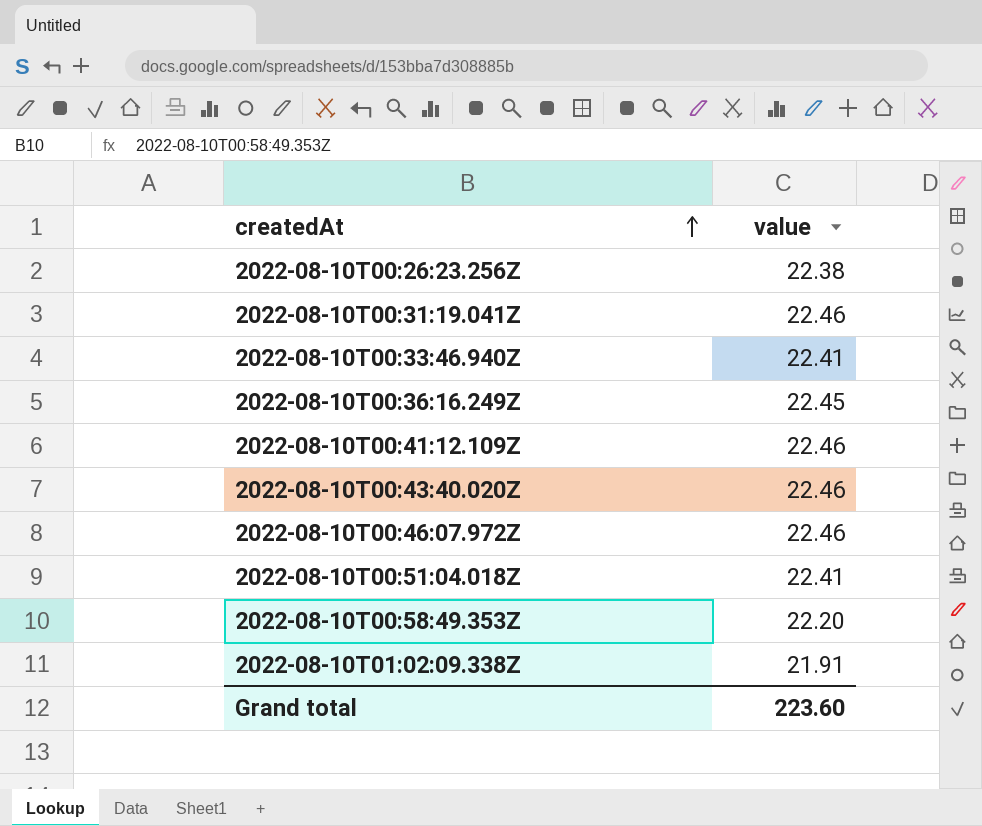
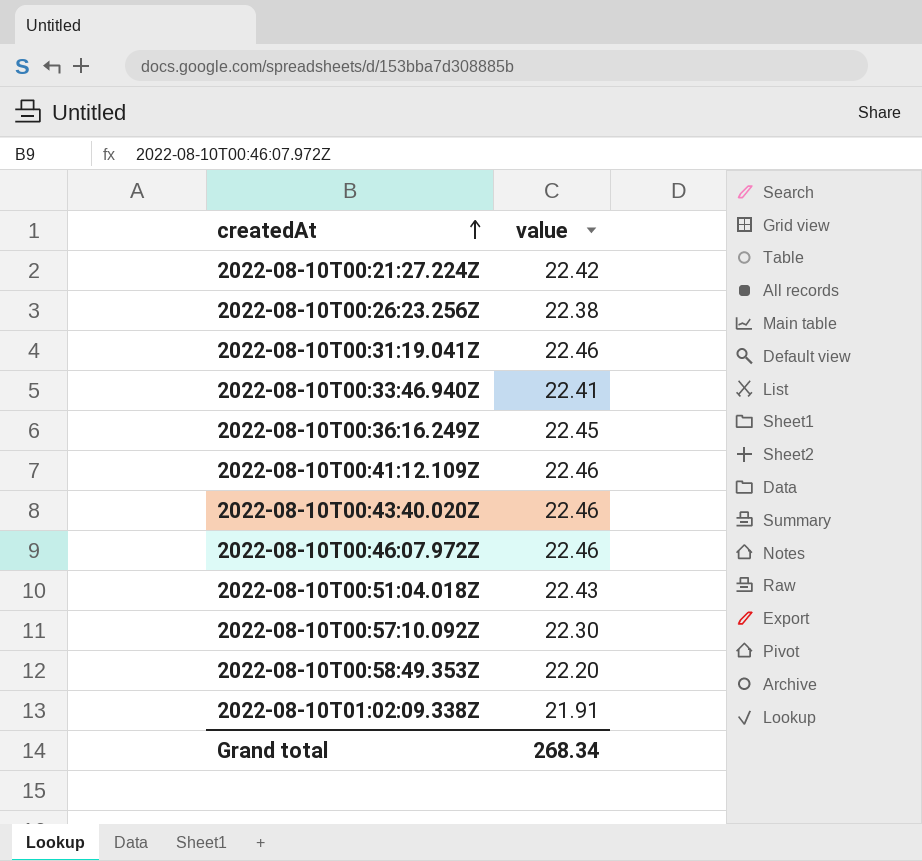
row 2022-08-10T00:21:27.224Z: none -> 22.42
2022-08-10T00:51:04.018Z | value: 22.41 -> 22.43
row 2022-08-10T00:57:10.092Z: none -> 22.30
Grand total | value: 223.60 -> 268.34

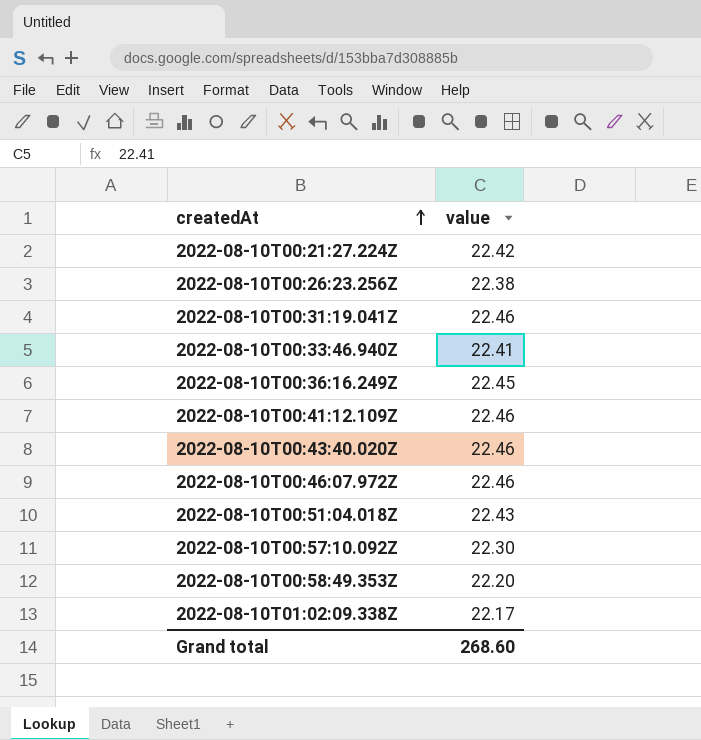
2022-08-10T01:02:09.338Z | value: 21.91 -> 22.17
Grand total | value: 268.34 -> 268.60

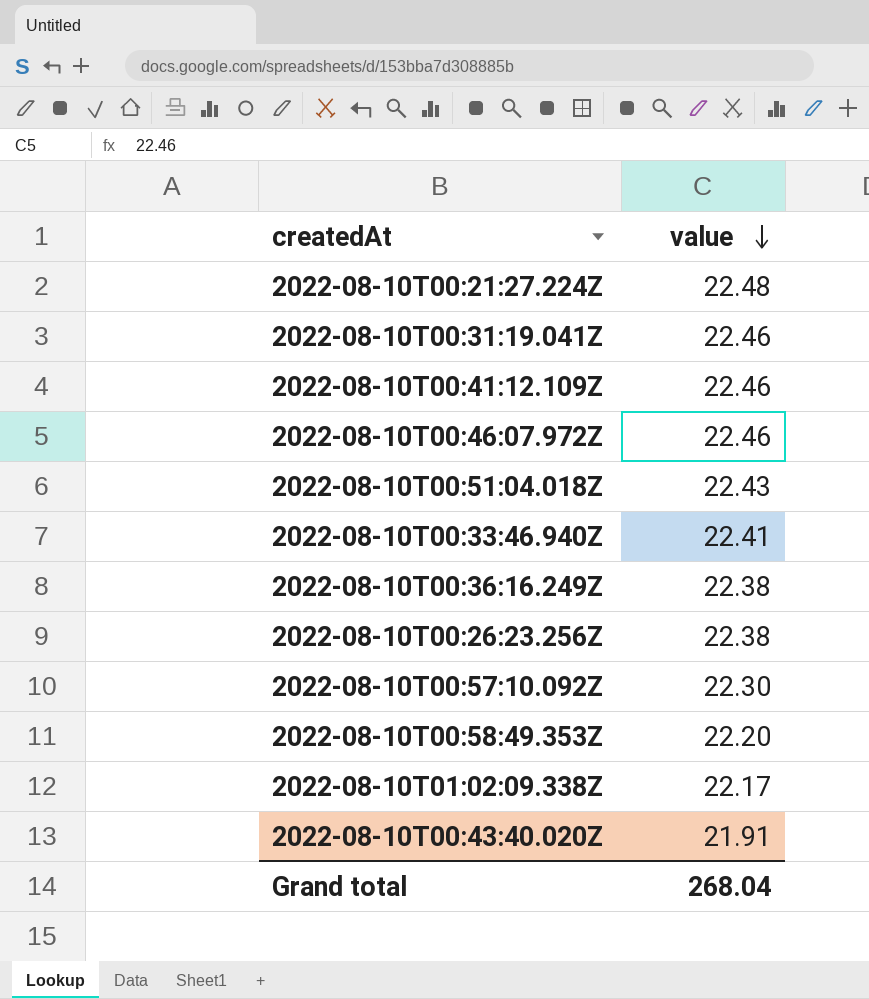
row order: createdAt ascending -> value descending
2022-08-10T00:21:27.224Z | value: 22.42 -> 22.48
2022-08-10T00:36:16.249Z | value: 22.45 -> 22.38
2022-08-10T00:43:40.020Z | value: 22.46 -> 21.91
Grand total | value: 268.60 -> 268.04

